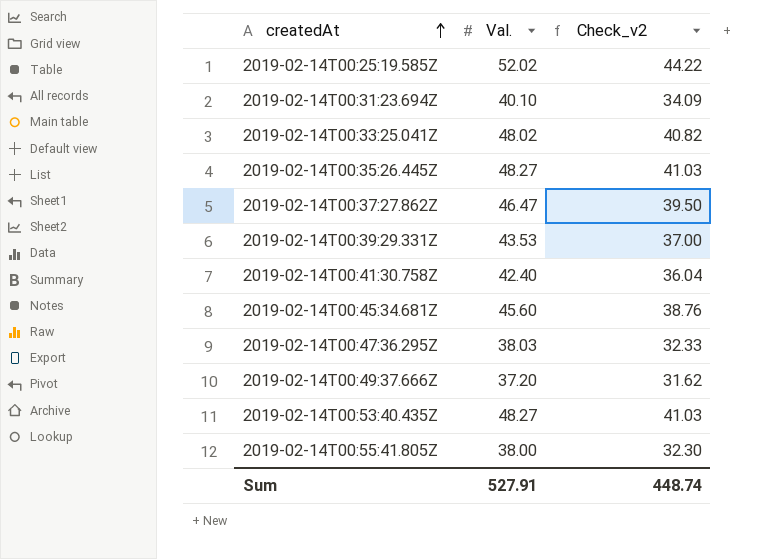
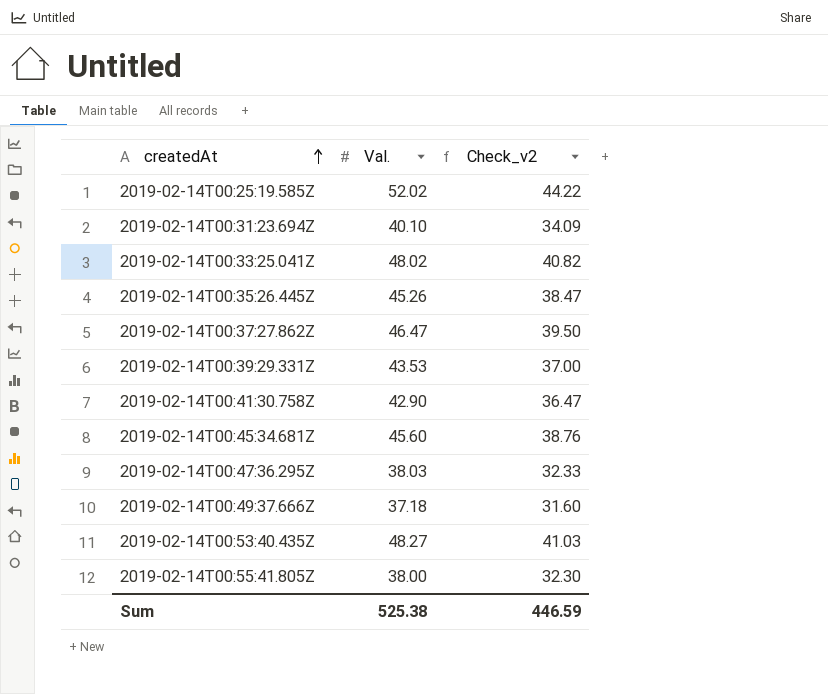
2019-02-14T00:35:26.445Z | Val.: 48.27 -> 45.26
2019-02-14T00:35:26.445Z | Check_v2: 41.03 -> 38.47
2019-02-14T00:41:30.758Z | Val.: 42.40 -> 42.90
2019-02-14T00:41:30.758Z | Check_v2: 36.04 -> 36.47
2019-02-14T00:49:37.666Z | Val.: 37.20 -> 37.18
2019-02-14T00:49:37.666Z | Check_v2: 31.62 -> 31.60
Sum | Val.: 527.91 -> 525.38
Sum | Check_v2: 448.74 -> 446.59

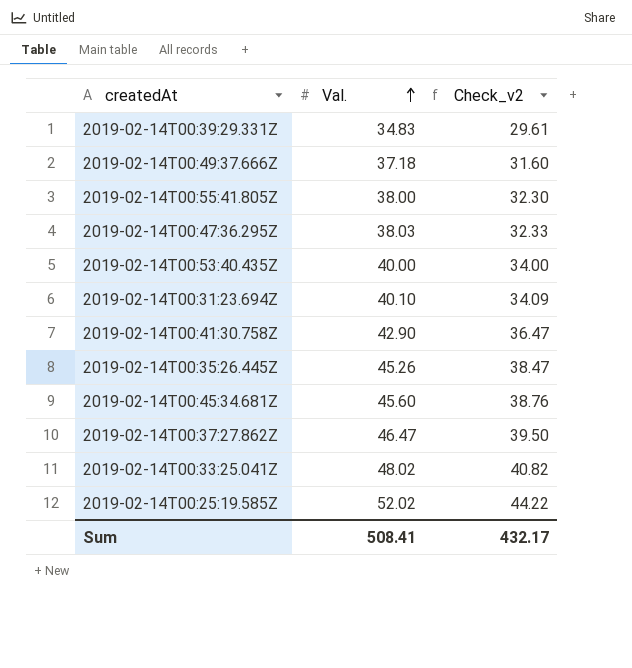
row order: createdAt ascending -> Val. ascending
2019-02-14T00:39:29.331Z | Val.: 43.53 -> 34.83
2019-02-14T00:39:29.331Z | Check_v2: 37.00 -> 29.61
2019-02-14T00:53:40.435Z | Val.: 48.27 -> 40.00
2019-02-14T00:53:40.435Z | Check_v2: 41.03 -> 34.00
Sum | Val.: 525.38 -> 508.41
Sum | Check_v2: 446.59 -> 432.17

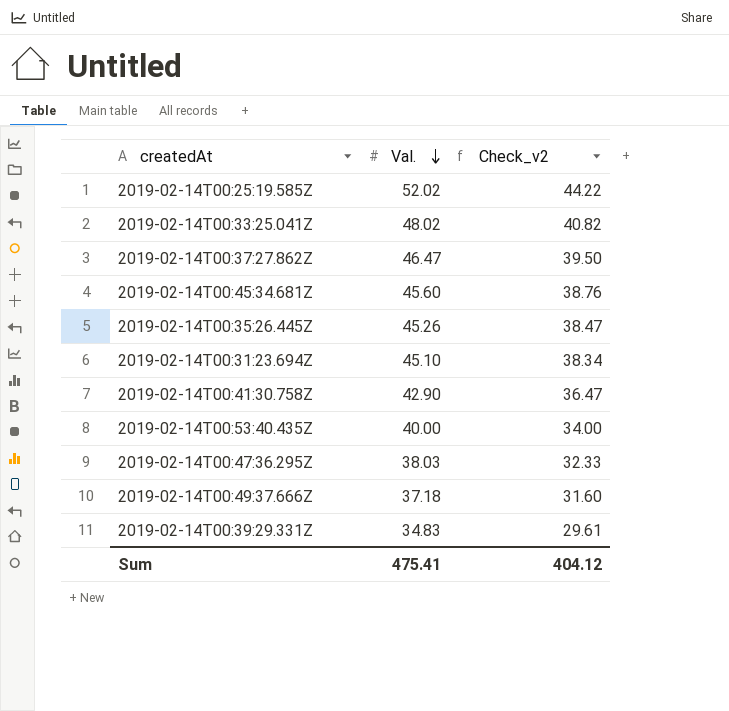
row order: Val. ascending -> Val. descending
row 2019-02-14T00:55:41.805Z: 38.00 | 32.30 -> none
2019-02-14T00:31:23.694Z | Val.: 40.10 -> 45.10
2019-02-14T00:31:23.694Z | Check_v2: 34.09 -> 38.34
Sum | Val.: 508.41 -> 475.41
Sum | Check_v2: 432.17 -> 404.12

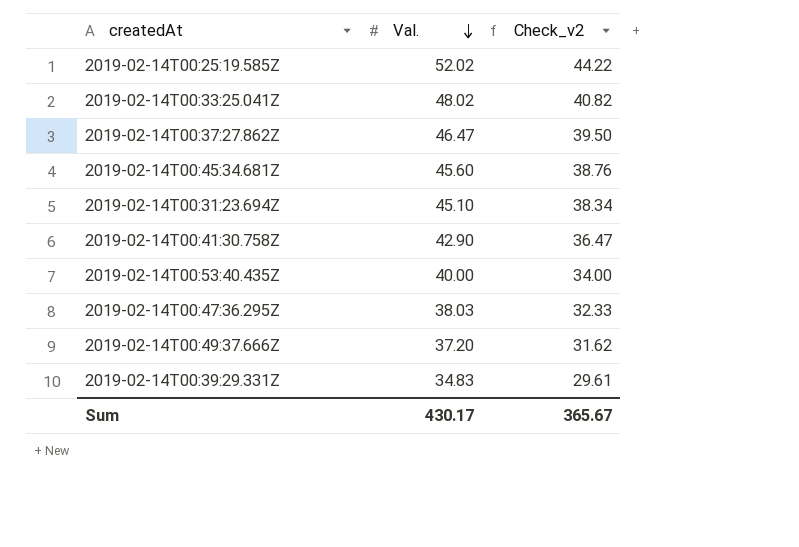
row 2019-02-14T00:35:26.445Z: 45.26 | 38.47 -> none
2019-02-14T00:49:37.666Z | Val.: 37.18 -> 37.20
2019-02-14T00:49:37.666Z | Check_v2: 31.60 -> 31.62
Sum | Val.: 475.41 -> 430.17
Sum | Check_v2: 404.12 -> 365.67

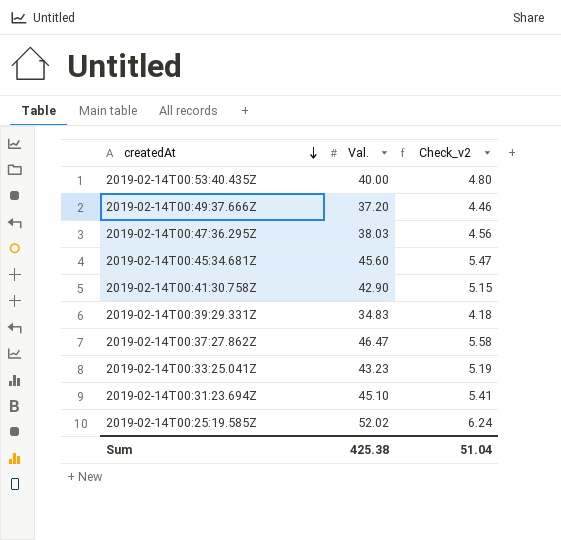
row order: Val. descending -> createdAt descending
column Check_v2 | formula: [Val.] * 0.85 -> [Val.] * 0.12
2019-02-14T00:33:25.041Z | Val.: 48.02 -> 43.23
Sum | Val.: 430.17 -> 425.38
Sum | Check_v2: 365.67 -> 51.04

